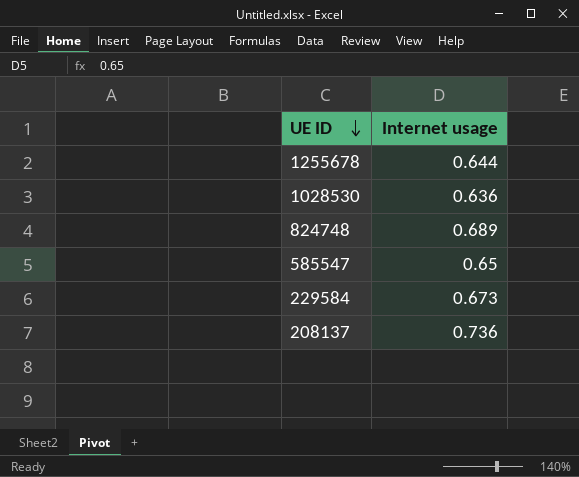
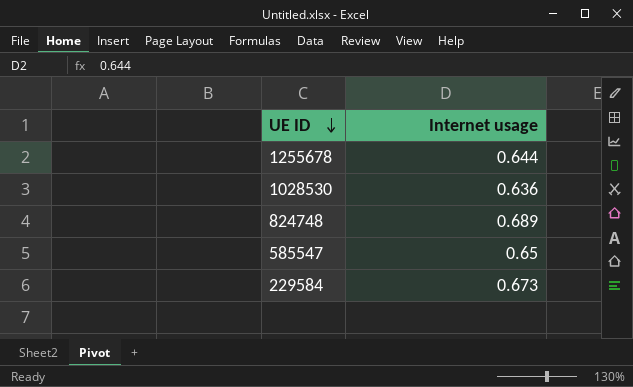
row 208137: 0.736 -> none

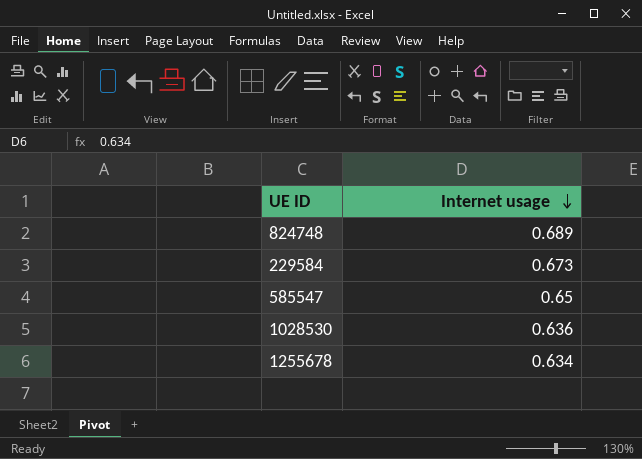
row order: UE ID descending -> Internet usage descending
1255678 | Internet usage: 0.644 -> 0.634

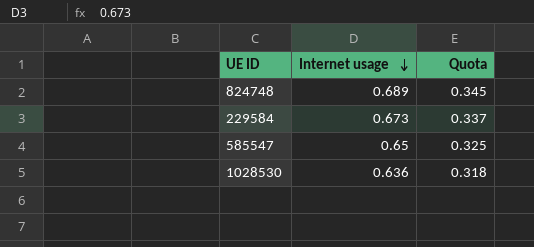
column Quota | formula: none -> [Internet usage] * 0.5
row 1255678: 0.634 -> none

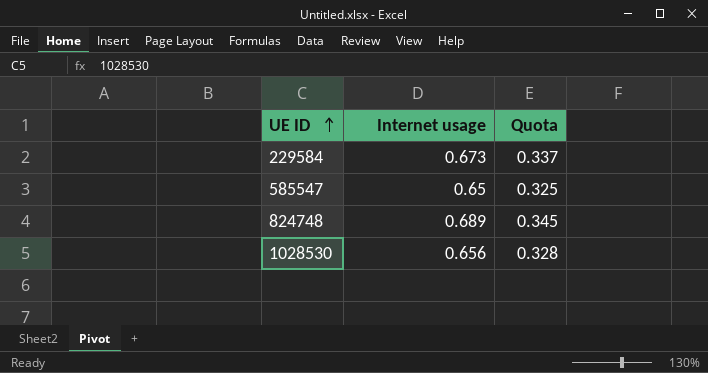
row order: Internet usage descending -> UE ID ascending
1028530 | Internet usage: 0.636 -> 0.656
1028530 | Quota: 0.318 -> 0.328

